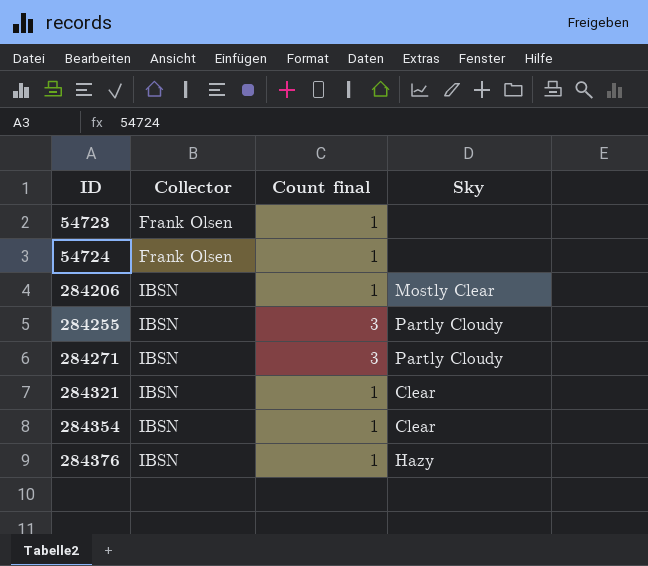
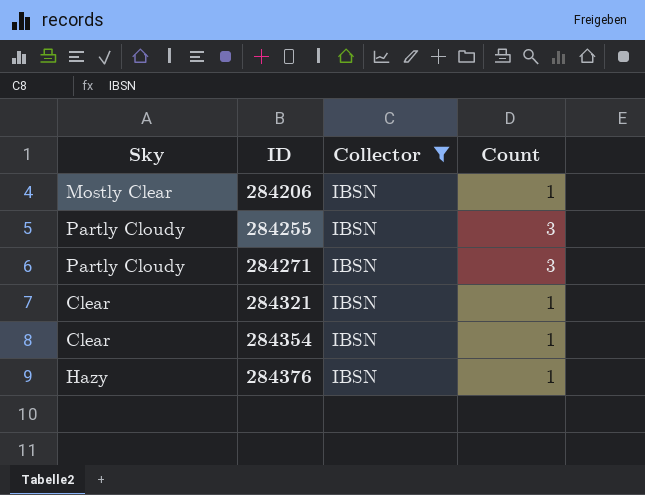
filter: none -> Collector = IBSN
column Sky | position: 4 -> 1
column name: Count final -> Count

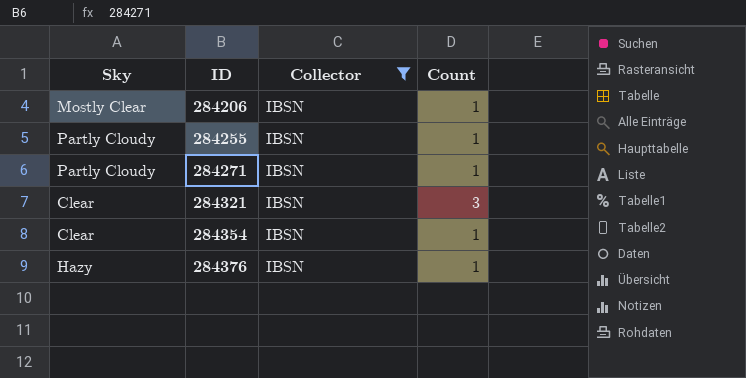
284255 | Count: 3 -> 1
284271 | Count: 3 -> 1
284321 | Count: 1 -> 3

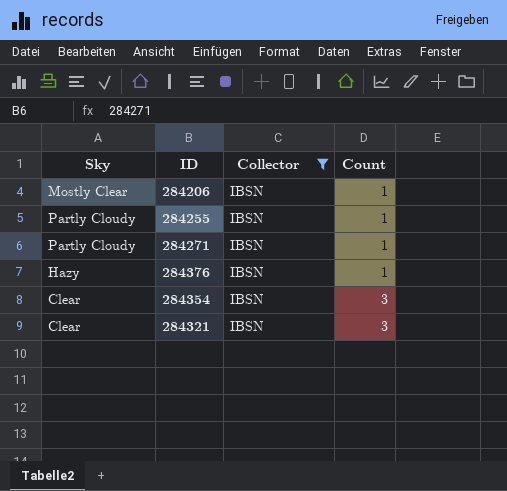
row order: ID ascending -> Count ascending
284354 | Count: 1 -> 3

